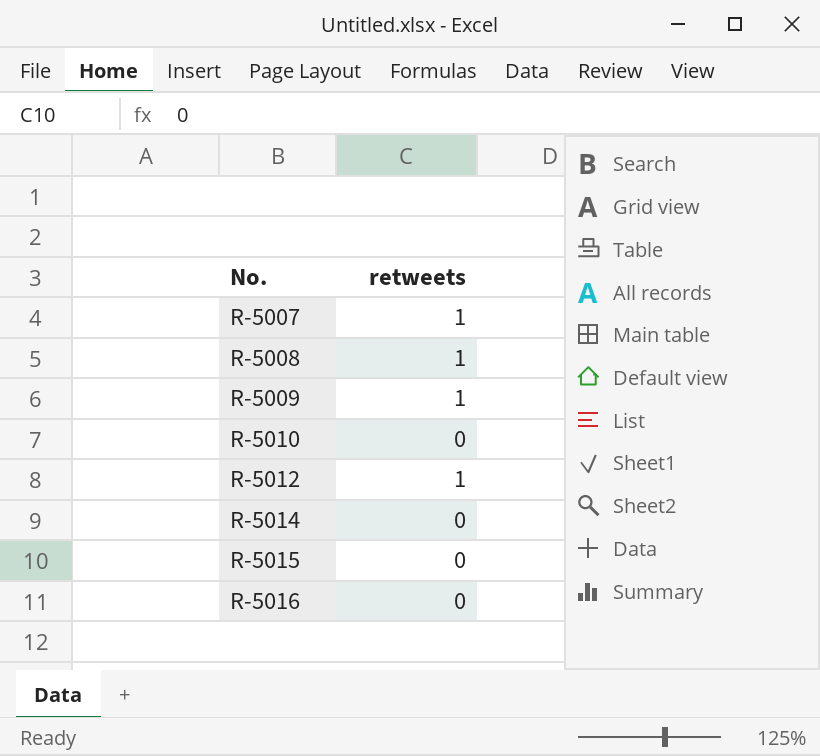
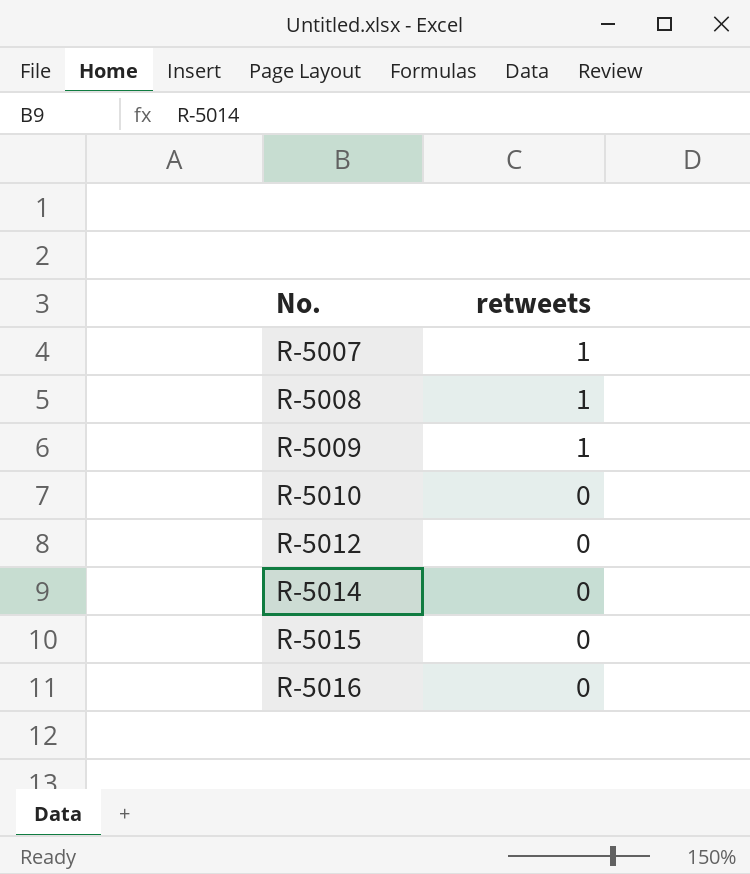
R-5012 | retweets: 1 -> 0

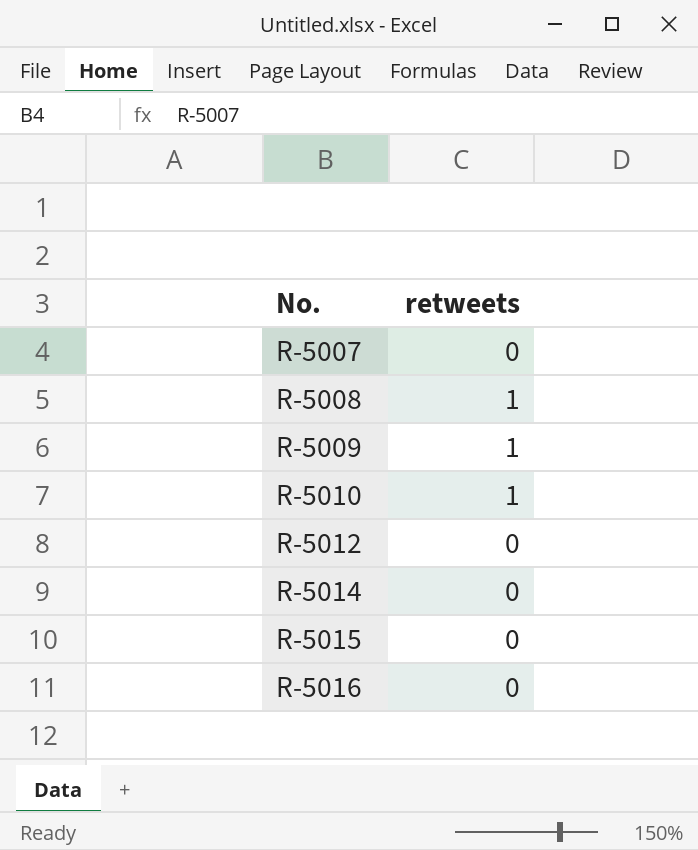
R-5007 | retweets: 1 -> 0
R-5010 | retweets: 0 -> 1

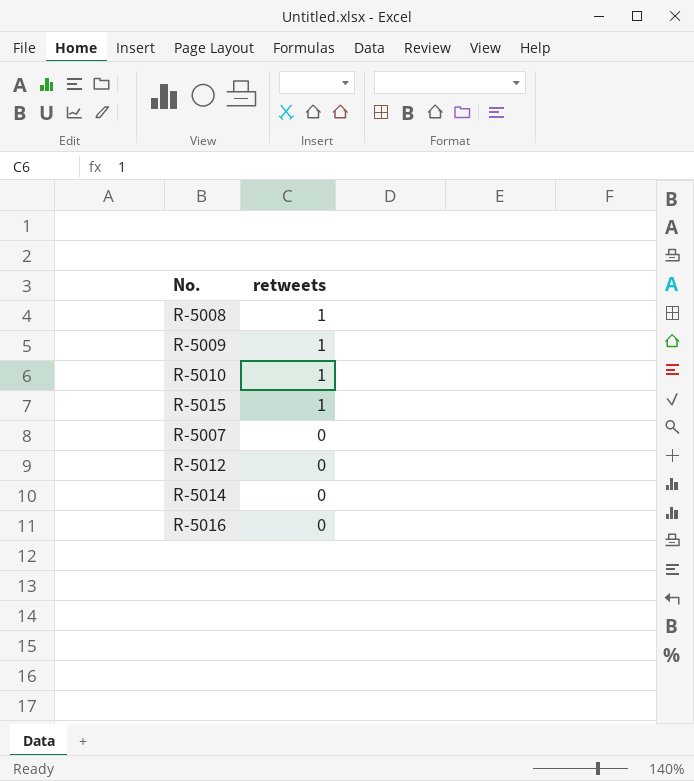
row order: No. ascending -> retweets descending
R-5015 | retweets: 0 -> 1

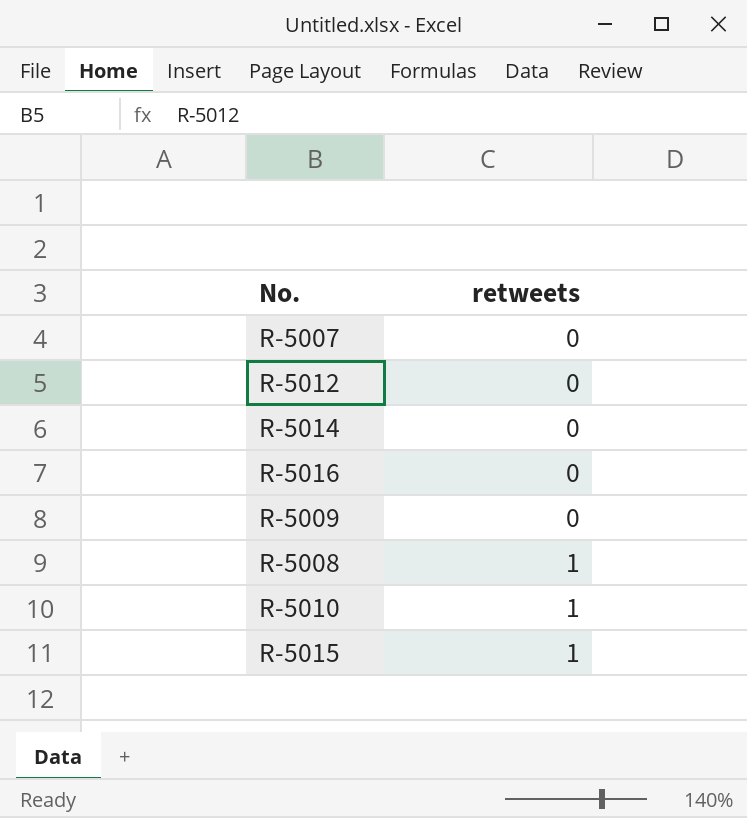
row order: retweets descending -> retweets ascending
R-5009 | retweets: 1 -> 0

